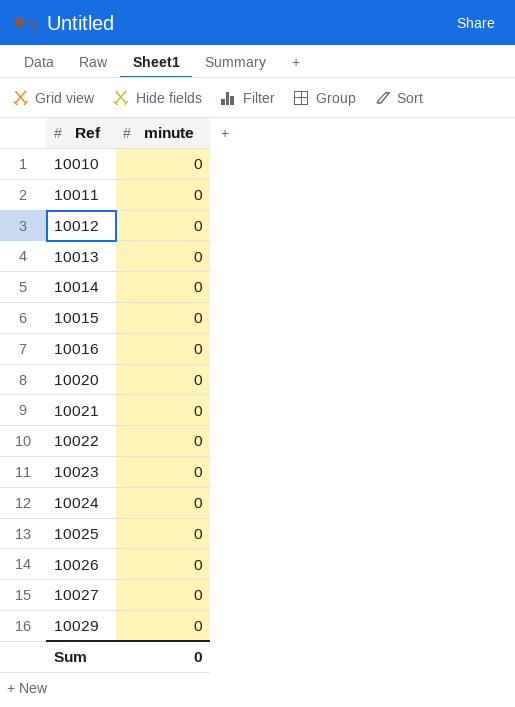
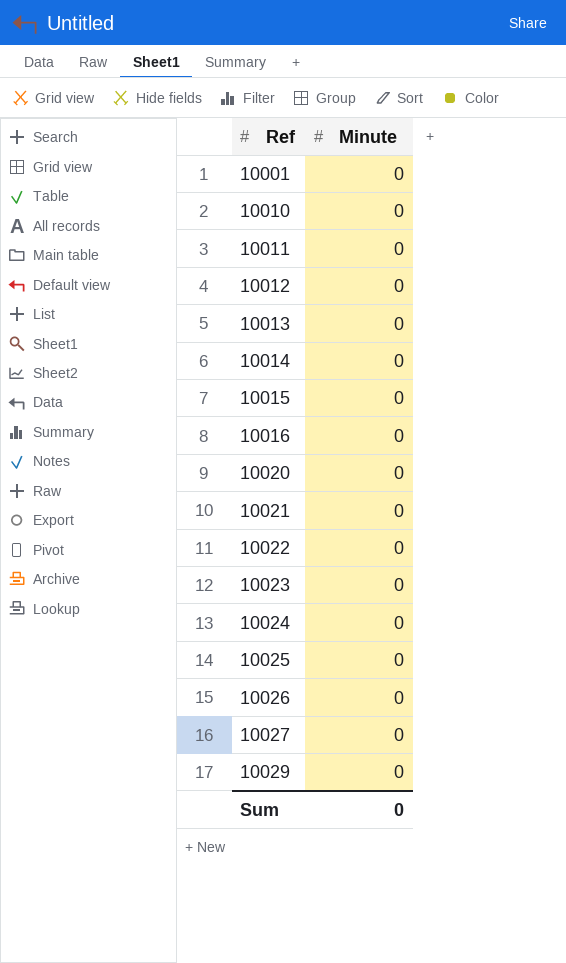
column name: minute -> Minute
row 10001: none -> 0

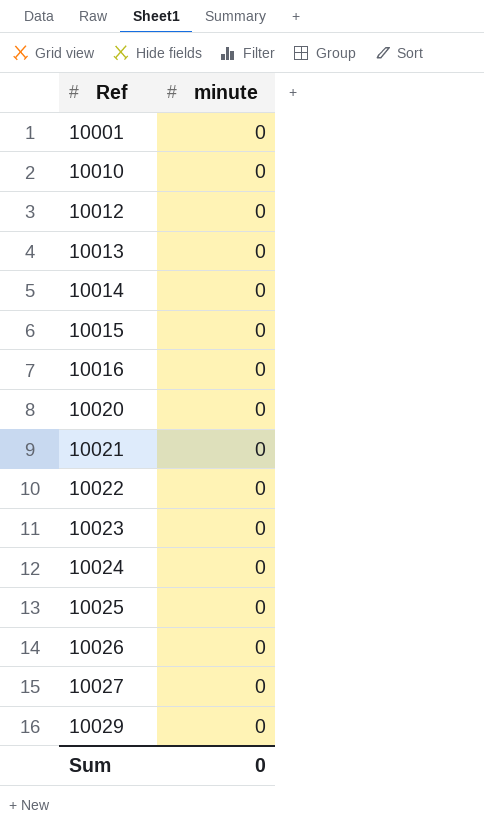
column name: Minute -> minute
row 10011: 0 -> none

